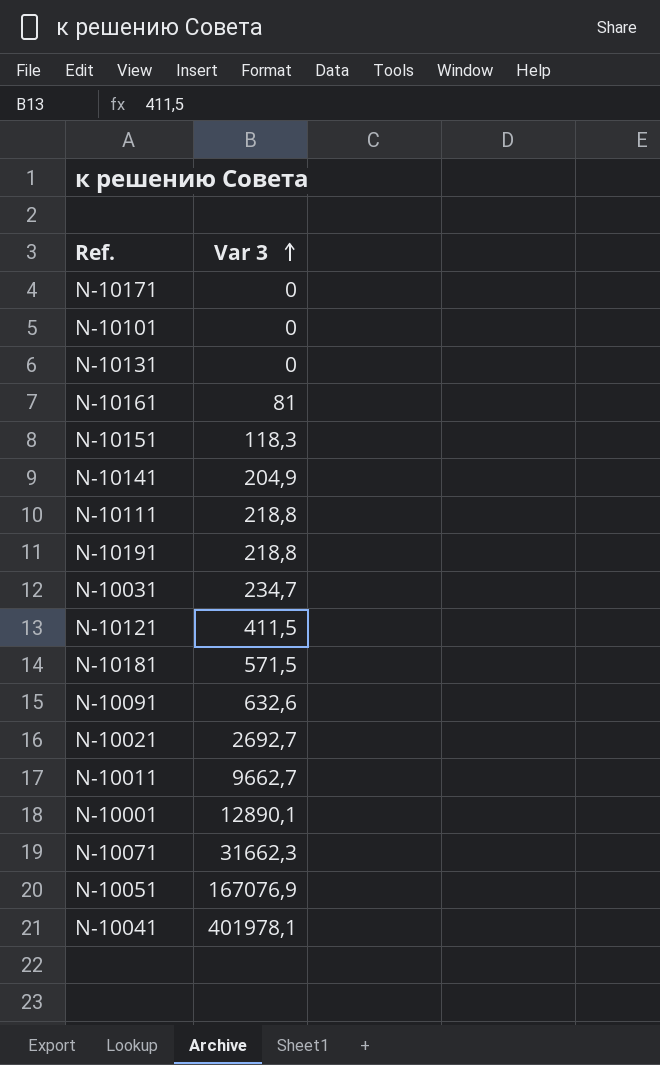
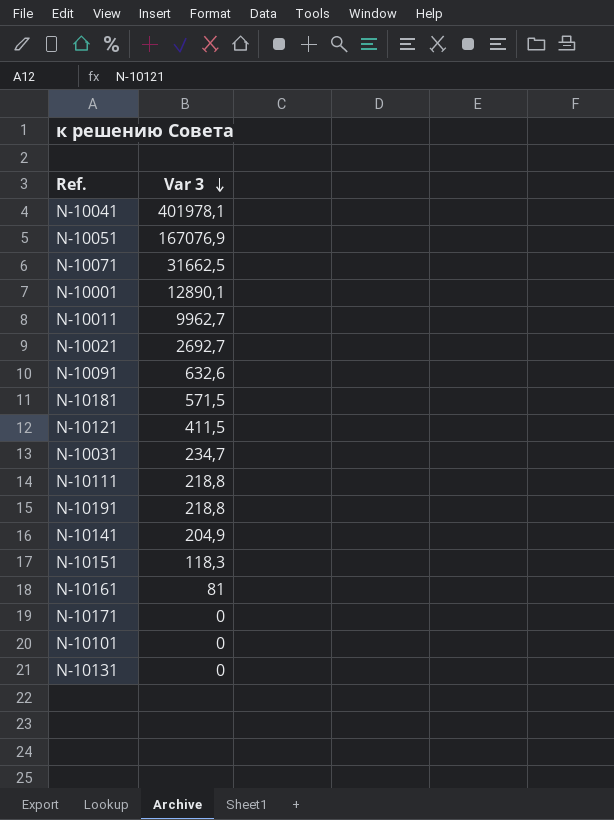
row order: Var 3 ascending -> Var 3 descending
N-10071 | Var 3: 31662,3 -> 31662,5
N-10011 | Var 3: 9662,7 -> 9962,7

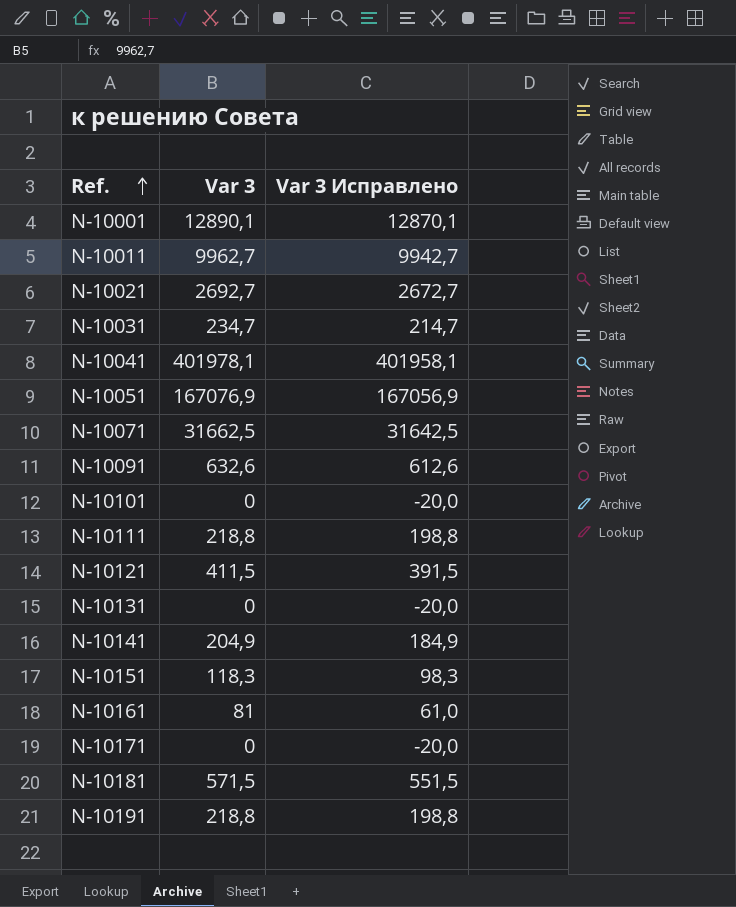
row order: Var 3 descending -> Ref. ascending
column Var 3 Исправлено | formula: none -> [Var 3] - 20

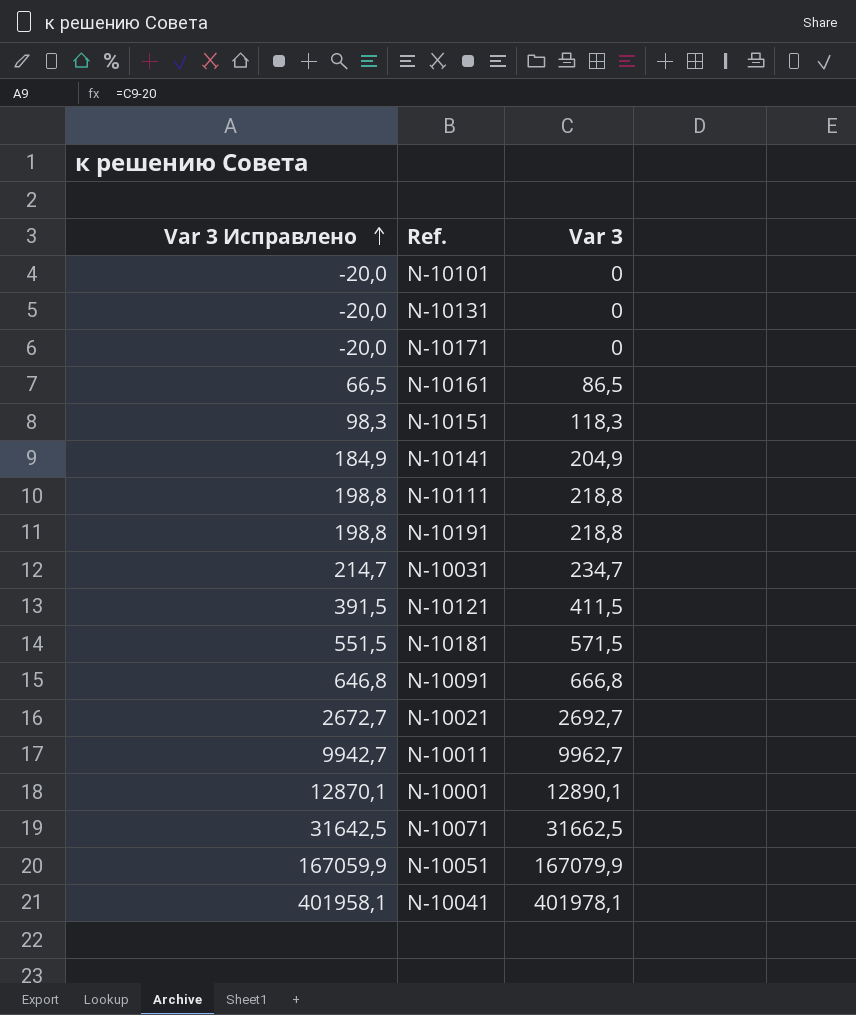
row order: Ref. ascending -> Var 3 Исправлено ascending
column Var 3 Исправлено | position: 3 -> 1
N-10161 | Var 3 Исправлено: 61,0 -> 66,5
N-10161 | Var 3: 81 -> 86,5
N-10091 | Var 3 Исправлено: 612,6 -> 646,8
N-10091 | Var 3: 632,6 -> 666,8
N-10051 | Var 3 Исправлено: 167056,9 -> 167059,9
N-10051 | Var 3: 167076,9 -> 167079,9

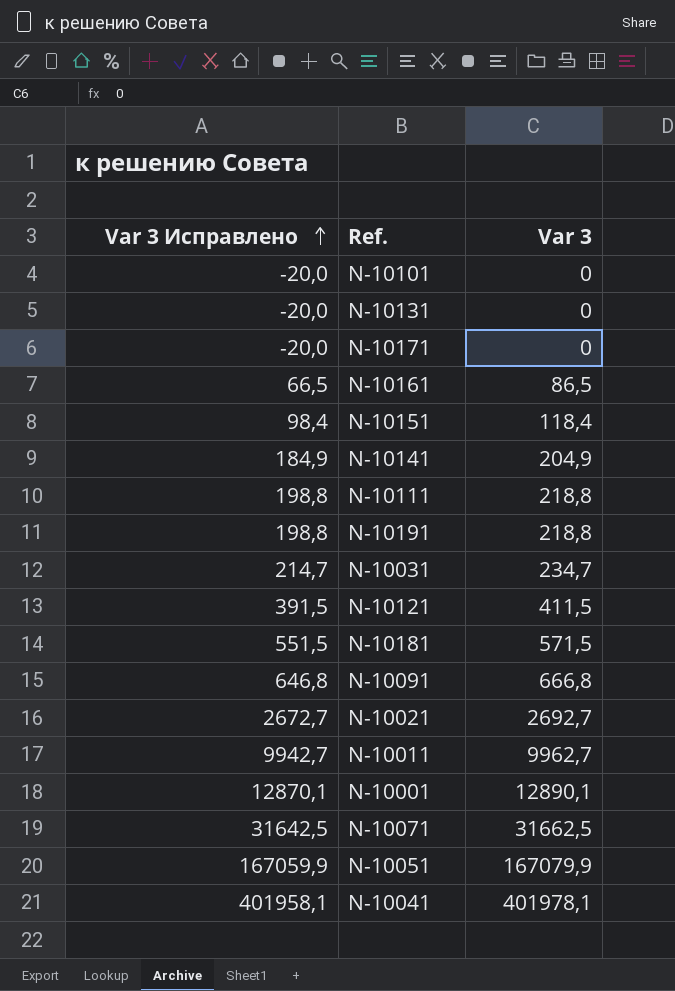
N-10151 | Var 3 Исправлено: 98,3 -> 98,4
N-10151 | Var 3: 118,3 -> 118,4

